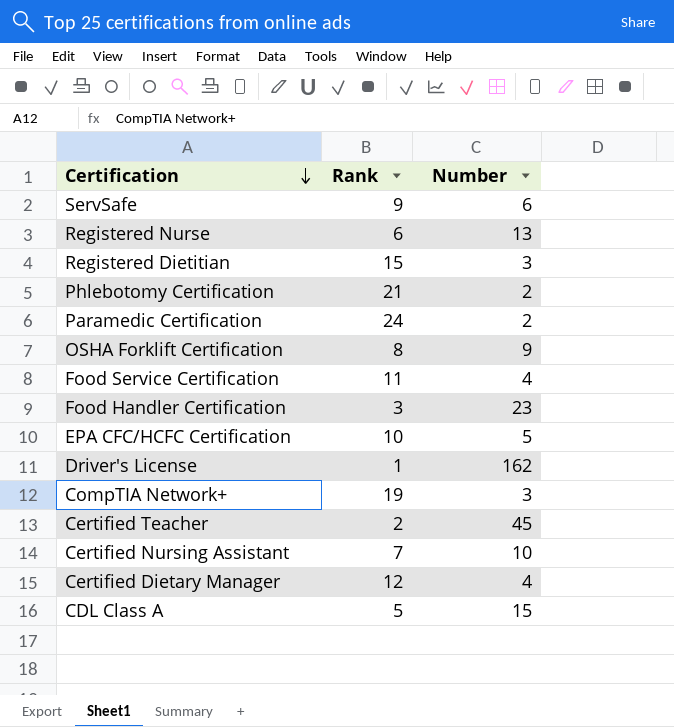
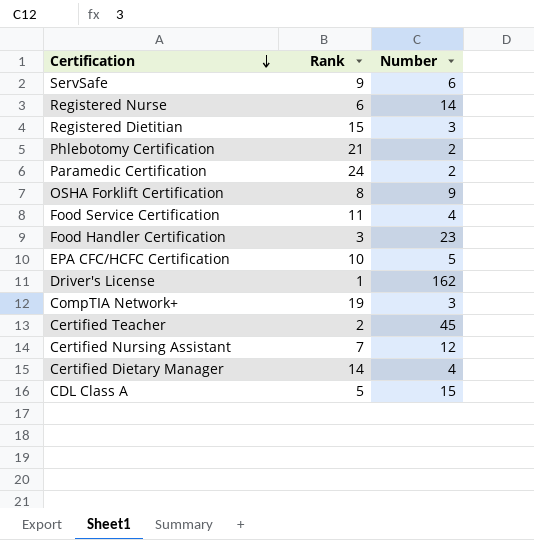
Registered Nurse | Number: 13 -> 14
Certified Nursing Assistant | Number: 10 -> 12
Certified Dietary Manager | Rank: 12 -> 14

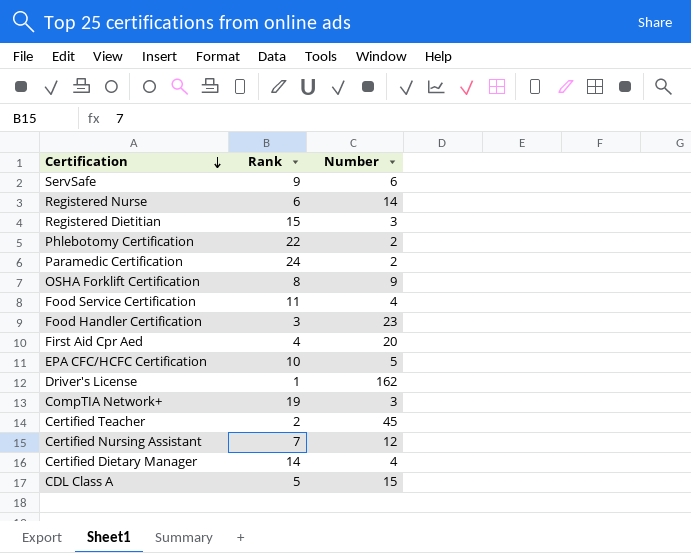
Phlebotomy Certification | Rank: 21 -> 22
row First Aid Cpr Aed: none -> 4 | 20

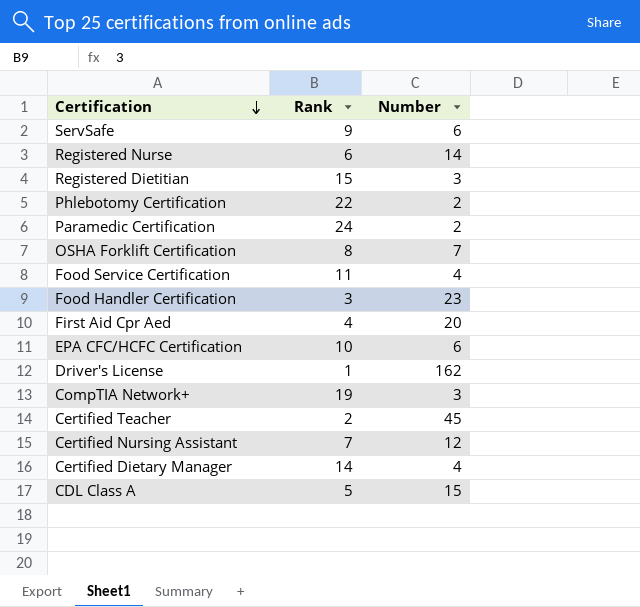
OSHA Forklift Certification | Number: 9 -> 7
EPA CFC/HCFC Certification | Number: 5 -> 6

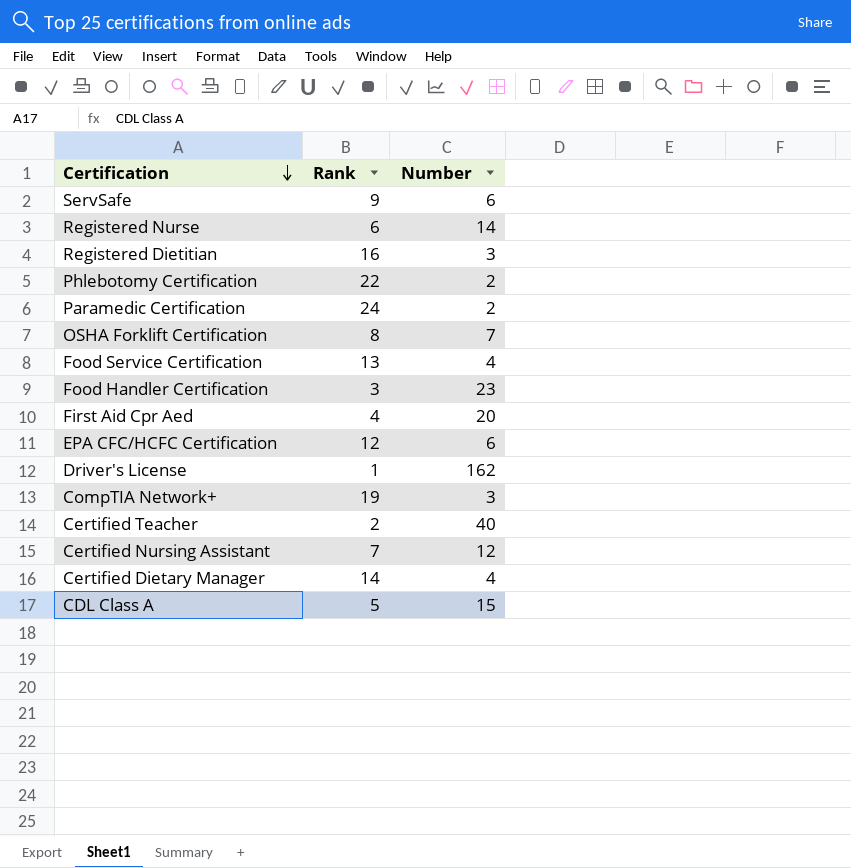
Registered Dietitian | Rank: 15 -> 16
Food Service Certification | Rank: 11 -> 13
EPA CFC/HCFC Certification | Rank: 10 -> 12
Certified Teacher | Number: 45 -> 40

